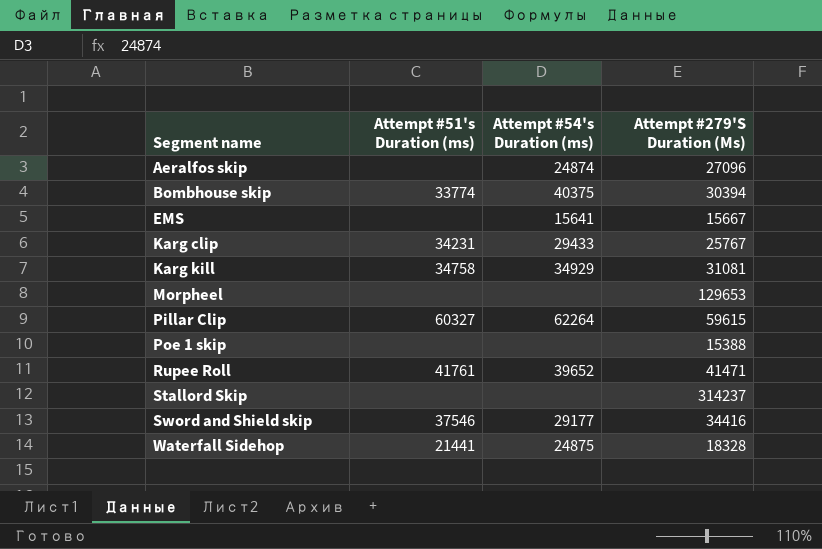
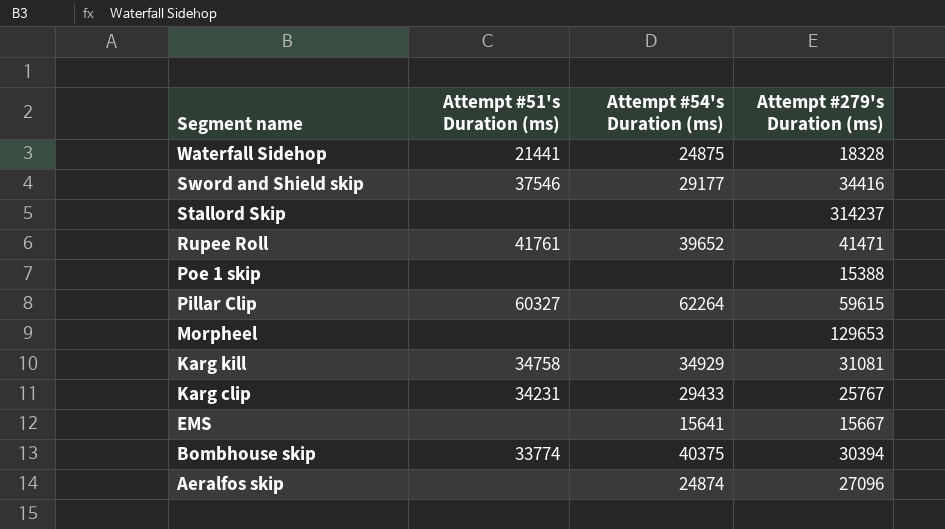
row order: Segment name ascending -> Segment name descending
column name: Attempt #279'S Duration (Ms) -> Attempt #279's Duration (ms)

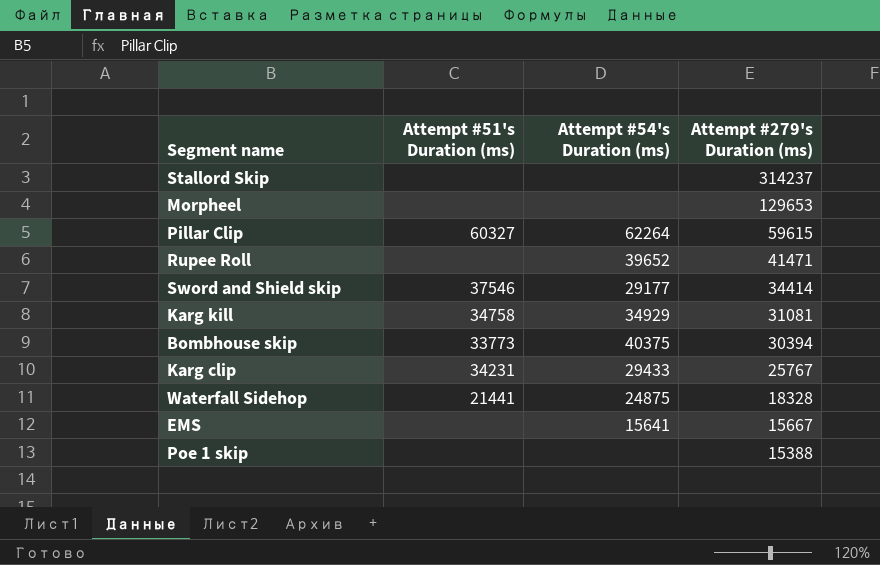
row order: Segment name descending -> Attempt #279's Duration (ms) descending
row Aeralfos skip: none | 24874 | 27096 -> none
Rupee Roll | Attempt #51's Duration (ms): 41761 -> none
Sword and Shield skip | Attempt #279's Duration (ms): 34416 -> 34414
Bombhouse skip | Attempt #51's Duration (ms): 33774 -> 33773

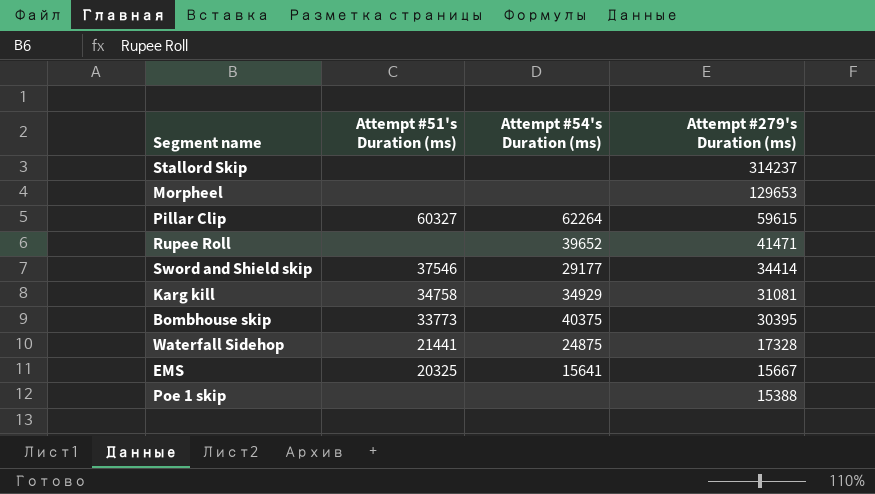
row Karg clip: 34231 | 29433 | 25767 -> none
Bombhouse skip | Attempt #279's Duration (ms): 30394 -> 30395
Waterfall Sidehop | Attempt #279's Duration (ms): 18328 -> 17328
EMS | Attempt #51's Duration (ms): none -> 20325

